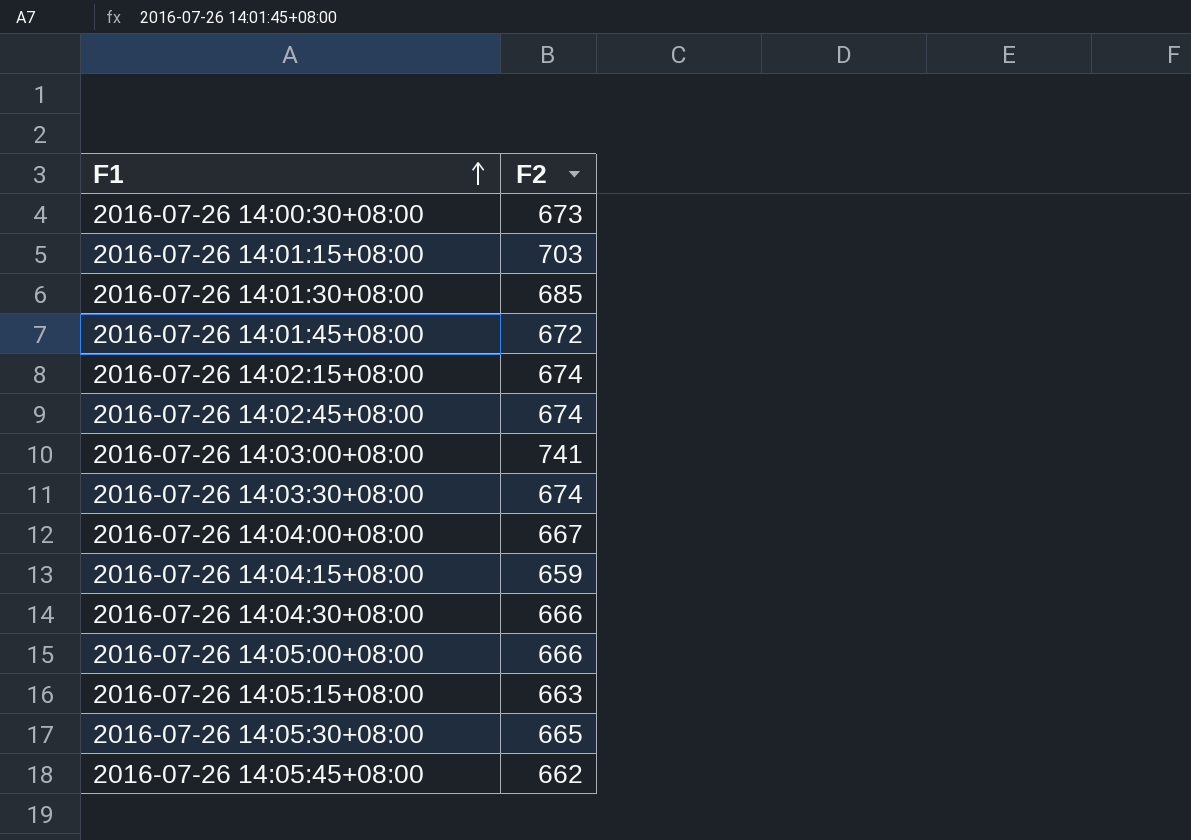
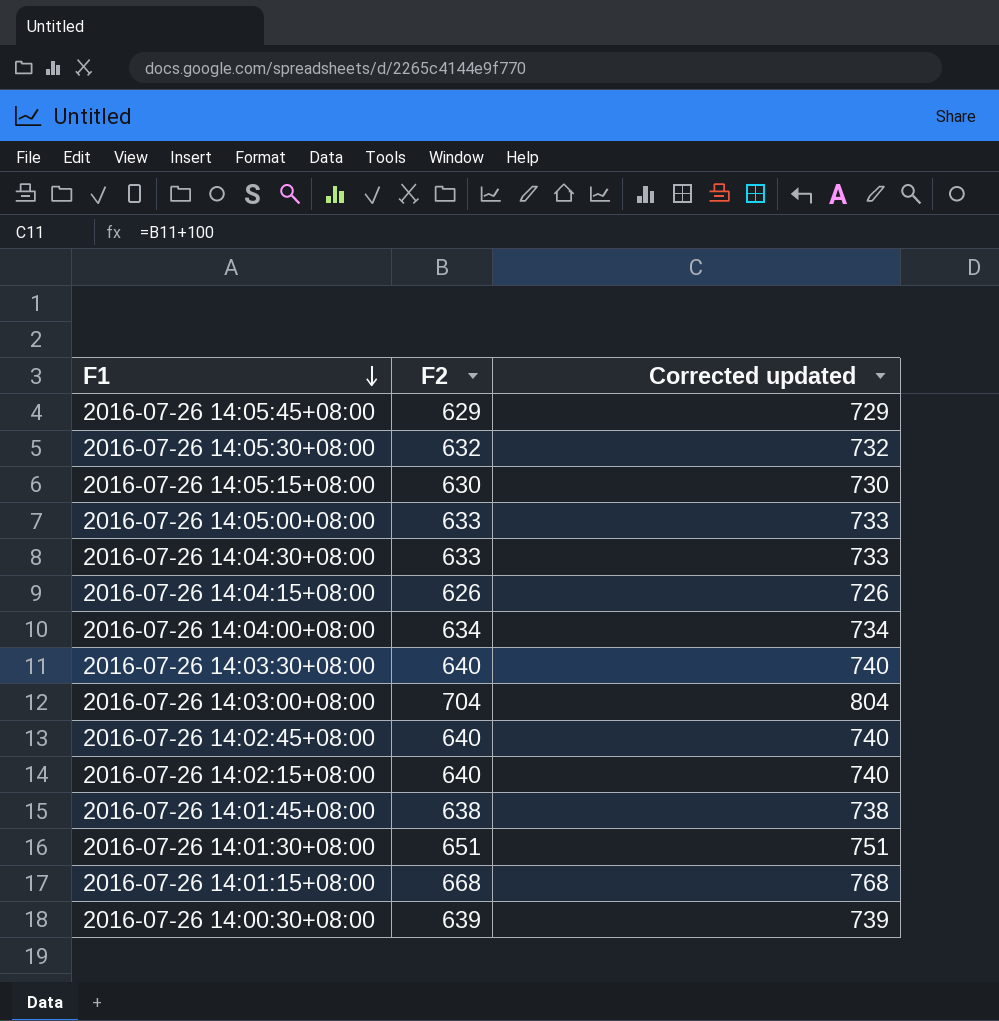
row order: F1 ascending -> F1 descending
column Corrected updated | formula: none -> [F2] + 100
2016-07-26 14:05:45+08:00 | F2: 662 -> 629
2016-07-26 14:05:30+08:00 | F2: 665 -> 632
2016-07-26 14:05:15+08:00 | F2: 663 -> 630
2016-07-26 14:05:00+08:00 | F2: 666 -> 633
2016-07-26 14:04:30+08:00 | F2: 666 -> 633
2016-07-26 14:04:15+08:00 | F2: 659 -> 626
2016-07-26 14:04:00+08:00 | F2: 667 -> 634
2016-07-26 14:03:30+08:00 | F2: 674 -> 640
2016-07-26 14:03:00+08:00 | F2: 741 -> 704
2016-07-26 14:02:45+08:00 | F2: 674 -> 640
2016-07-26 14:02:15+08:00 | F2: 674 -> 640
2016-07-26 14:01:45+08:00 | F2: 672 -> 638
2016-07-26 14:01:30+08:00 | F2: 685 -> 651
2016-07-26 14:01:15+08:00 | F2: 703 -> 668
2016-07-26 14:00:30+08:00 | F2: 673 -> 639

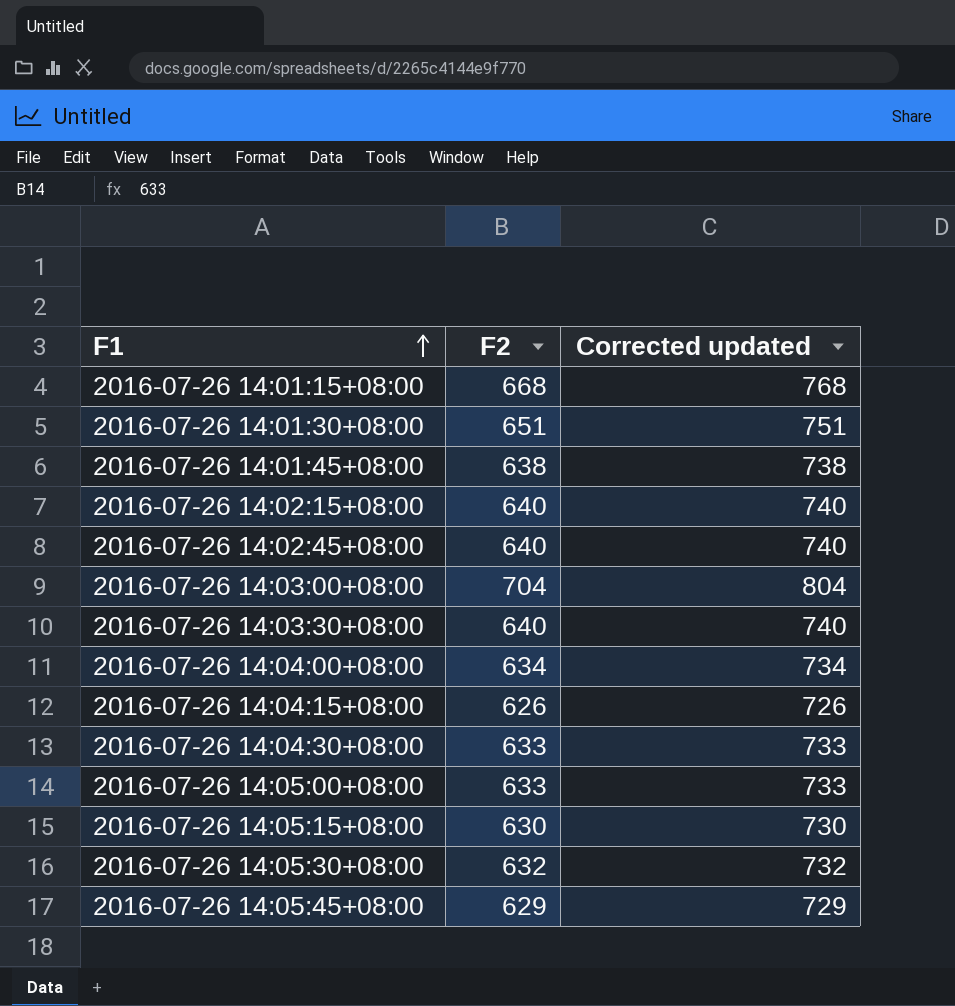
row order: F1 descending -> F1 ascending
row 2016-07-26 14:00:30+08:00: 639 | 739 -> none

